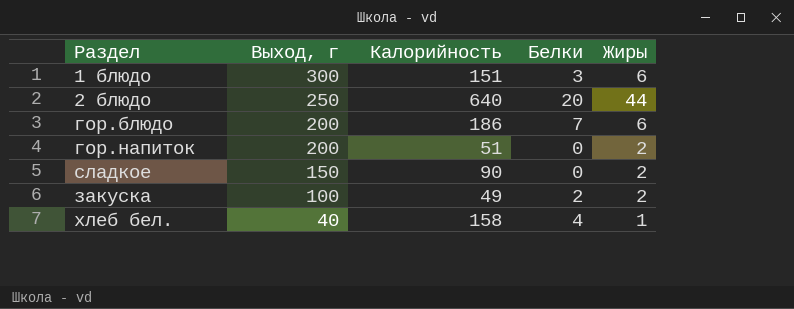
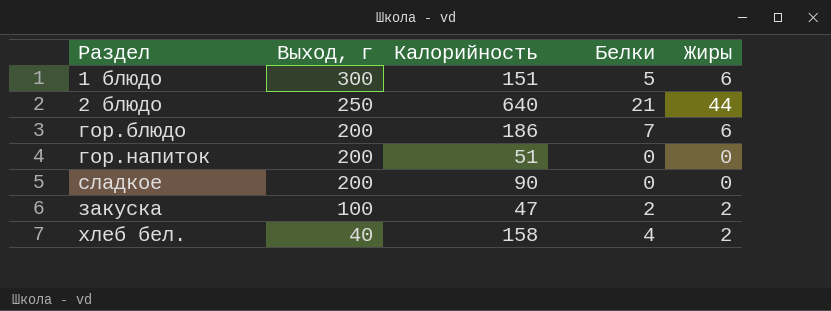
1 блюдо | Белки: 3 -> 5
2 блюдо | Белки: 20 -> 21
гор.напиток | Жиры: 2 -> 0
сладкое | Выход, г: 150 -> 200
сладкое | Жиры: 2 -> 0
закуска | Калорийность: 49 -> 47
хлеб бел. | Жиры: 1 -> 2

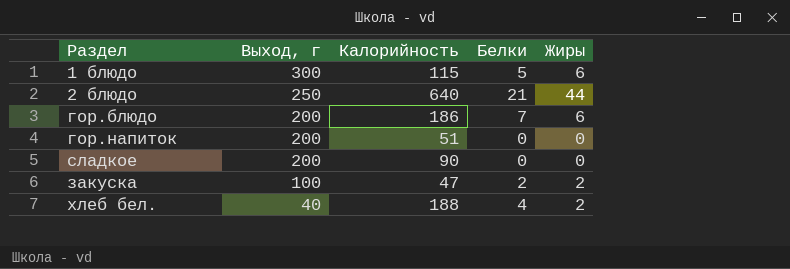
1 блюдо | Калорийность: 151 -> 115
хлеб бел. | Калорийность: 158 -> 188

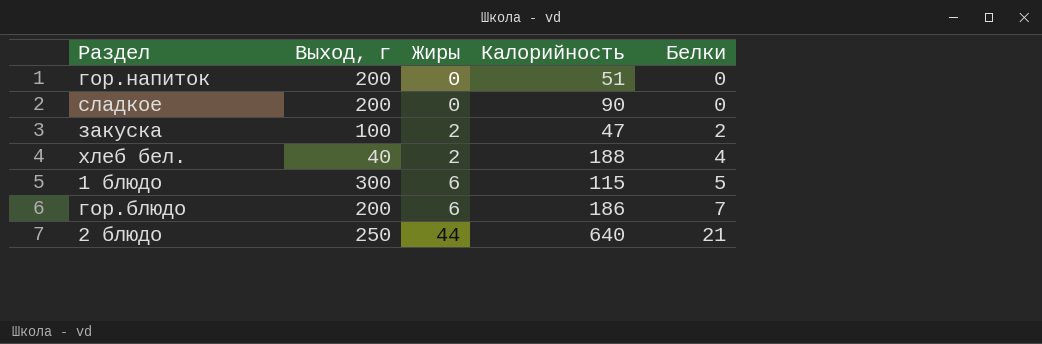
row order: Выход, г descending -> Жиры ascending
column Жиры | position: 5 -> 3

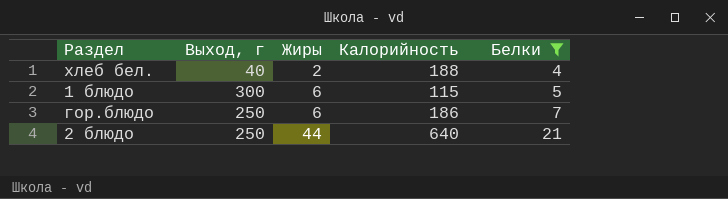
filter: none -> Белки >= 4
гор.блюдо | Выход, г: 200 -> 250

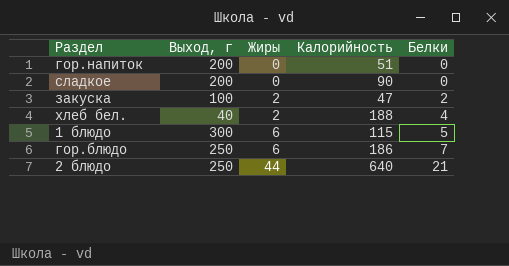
filter: Белки >= 4 -> none

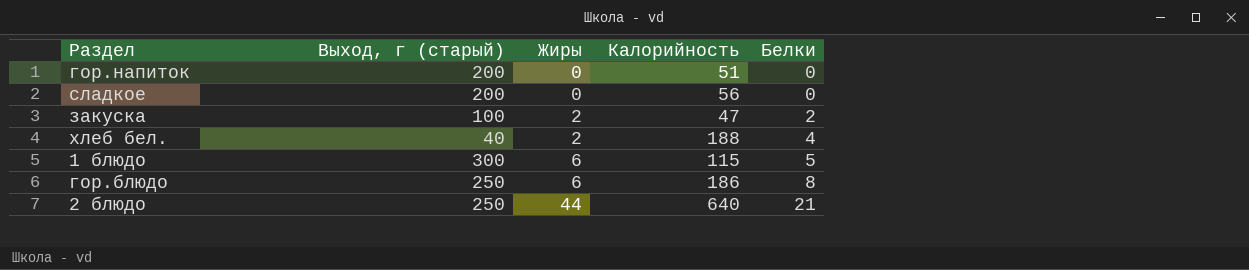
column name: Выход, г -> Выход, г (старый)
сладкое | Калорийность: 90 -> 56
гор.блюдо | Белки: 7 -> 8

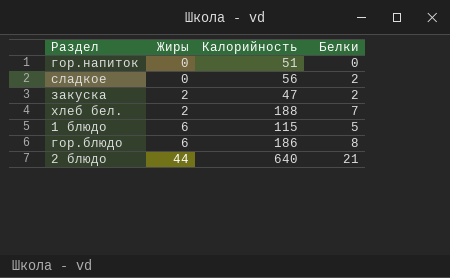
column Выход, г (старый) | position: 2 -> none
сладкое | Белки: 0 -> 2
хлеб бел. | Белки: 4 -> 7

